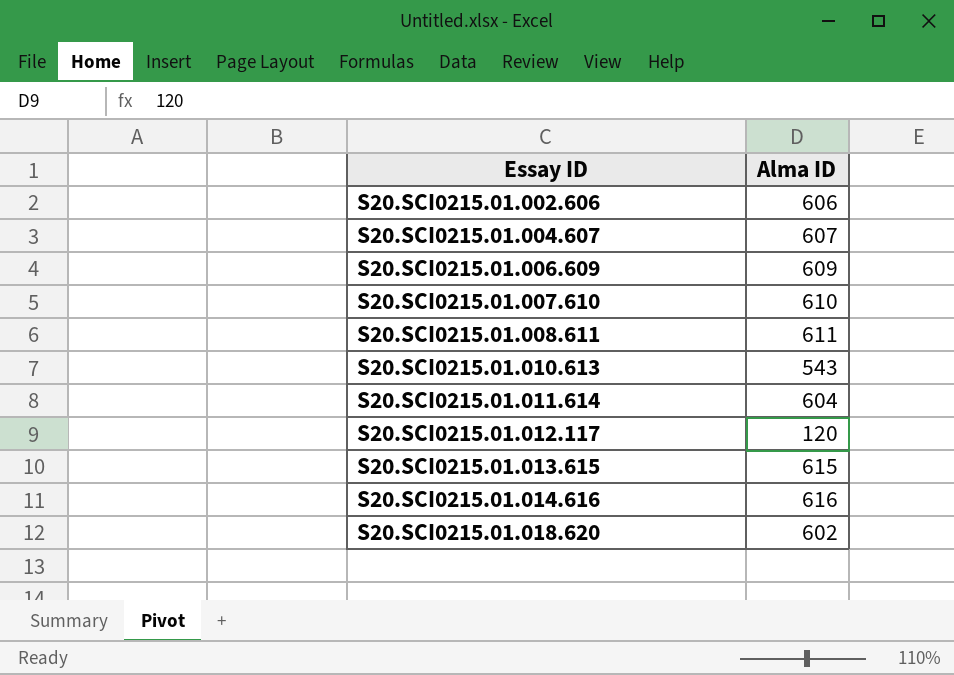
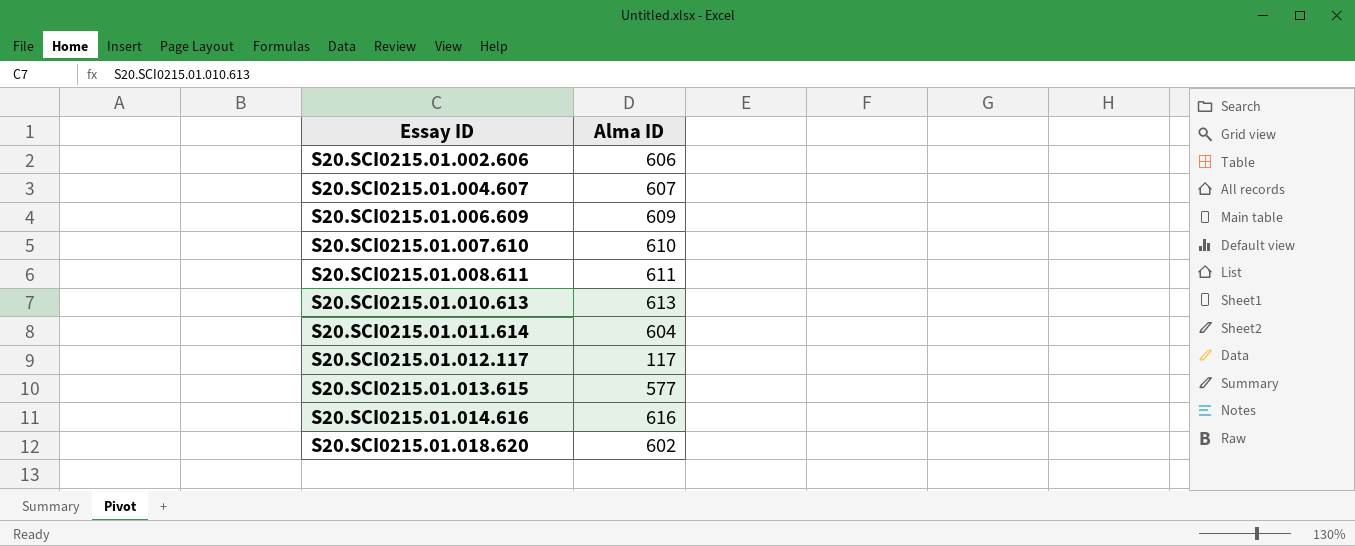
S20.SCI0215.01.010.613 | Alma ID: 543 -> 613
S20.SCI0215.01.012.117 | Alma ID: 120 -> 117
S20.SCI0215.01.013.615 | Alma ID: 615 -> 577

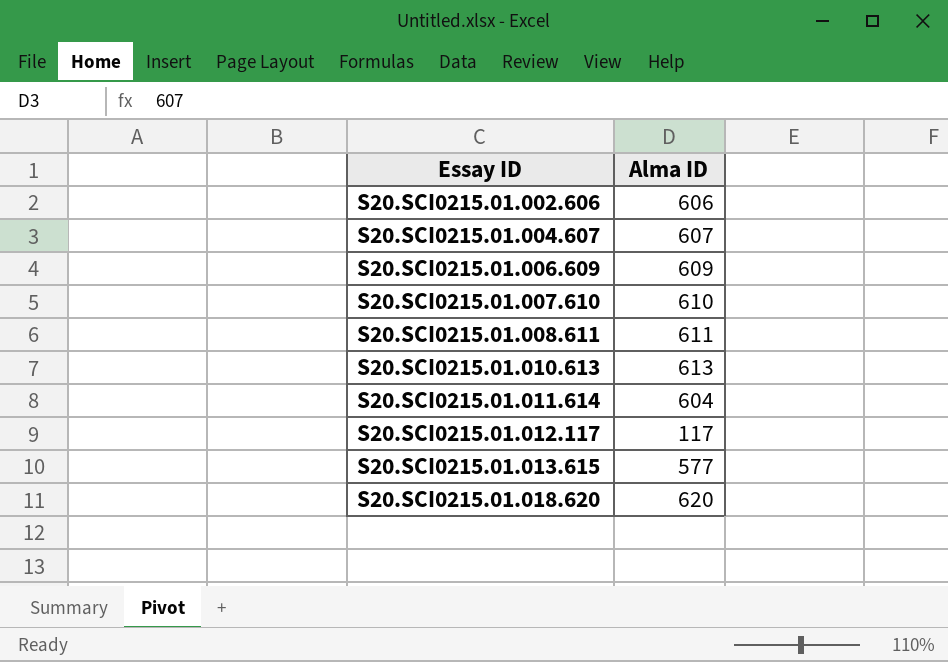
row S20.SCI0215.01.014.616: 616 -> none
S20.SCI0215.01.018.620 | Alma ID: 602 -> 620

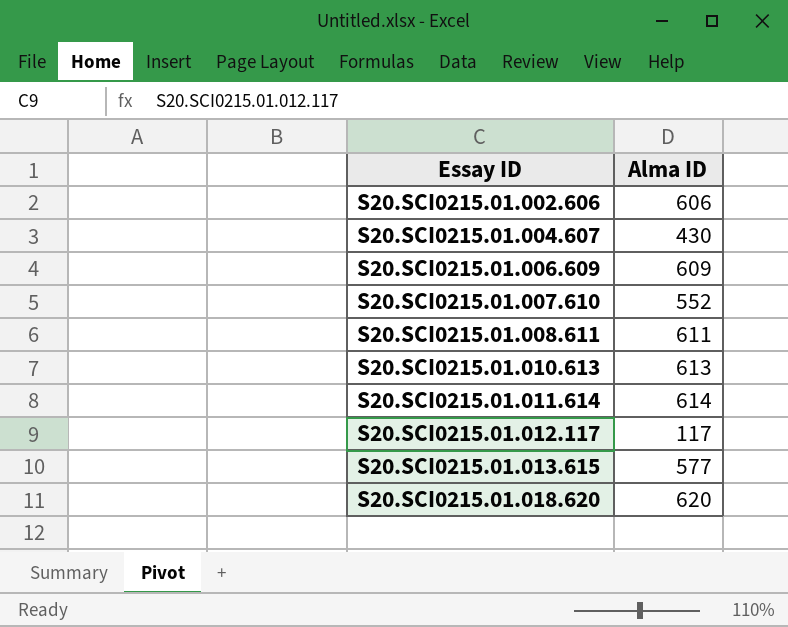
S20.SCI0215.01.004.607 | Alma ID: 607 -> 430
S20.SCI0215.01.007.610 | Alma ID: 610 -> 552
S20.SCI0215.01.011.614 | Alma ID: 604 -> 614

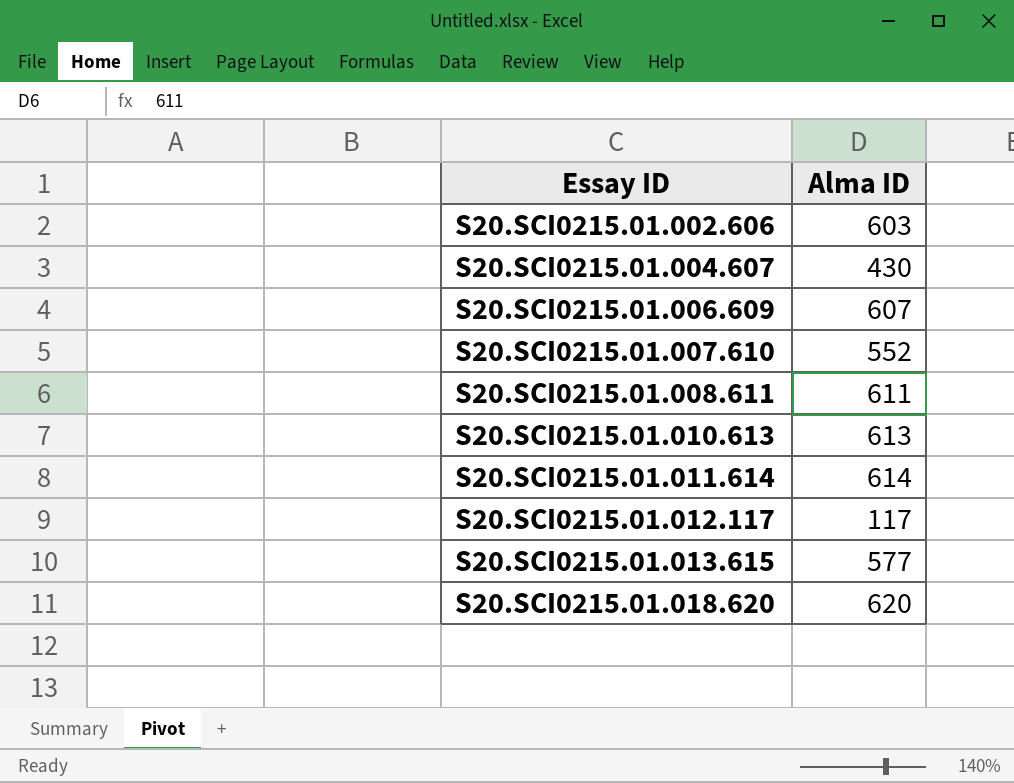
S20.SCI0215.01.002.606 | Alma ID: 606 -> 603
S20.SCI0215.01.006.609 | Alma ID: 609 -> 607

